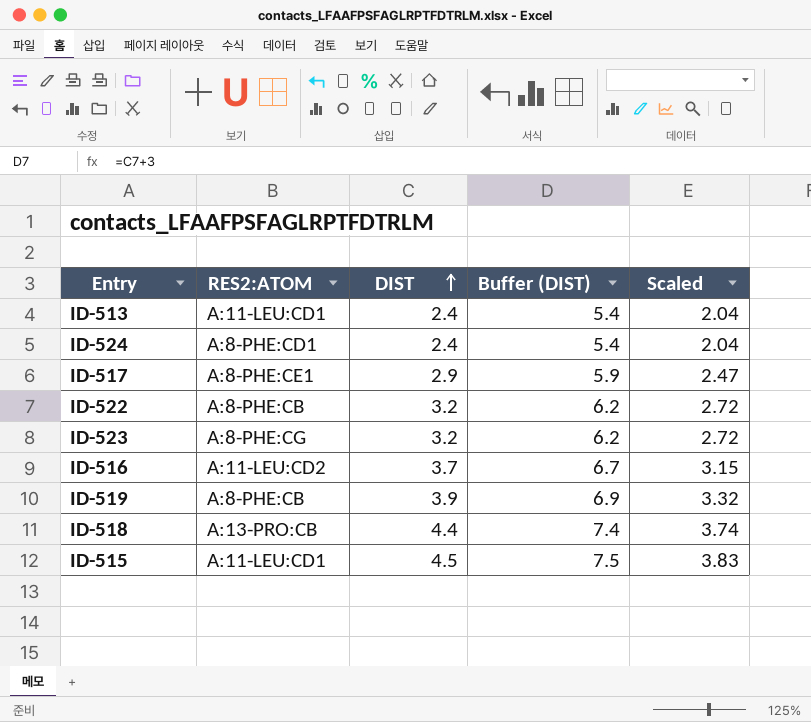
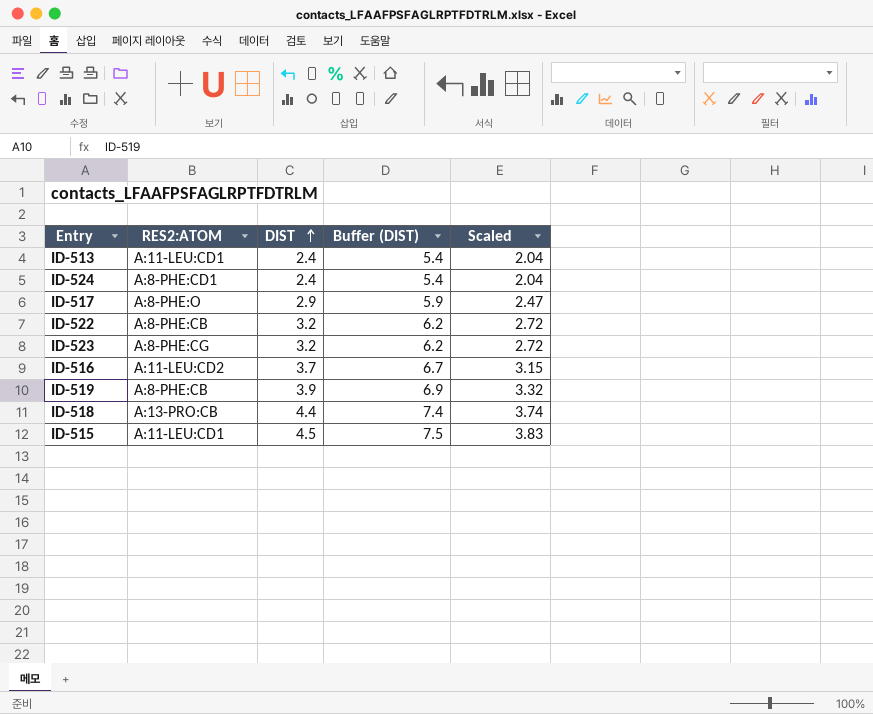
ID-517 | RES2:ATOM: A:8-PHE:CE1 -> A:8-PHE:O

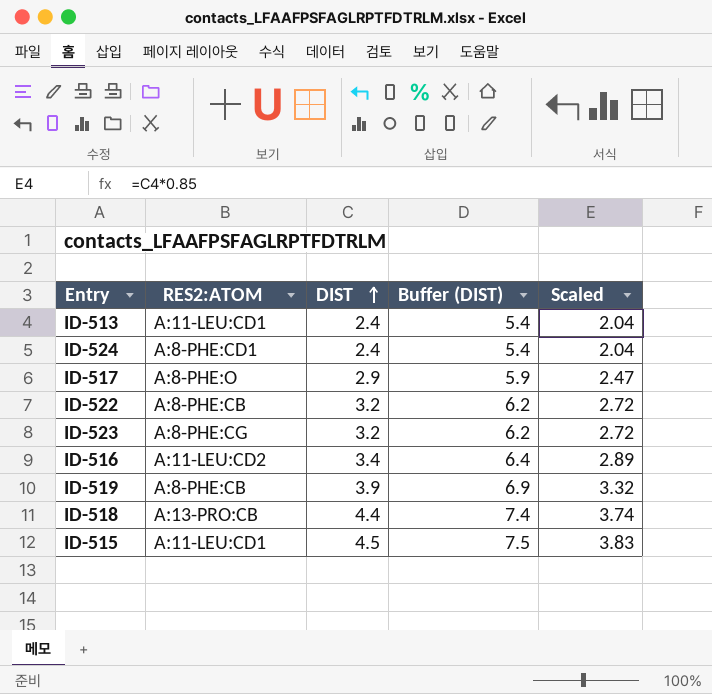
ID-516 | DIST: 3.7 -> 3.4
ID-516 | Buffer (DIST): 6.7 -> 6.4
ID-516 | Scaled: 3.15 -> 2.89

